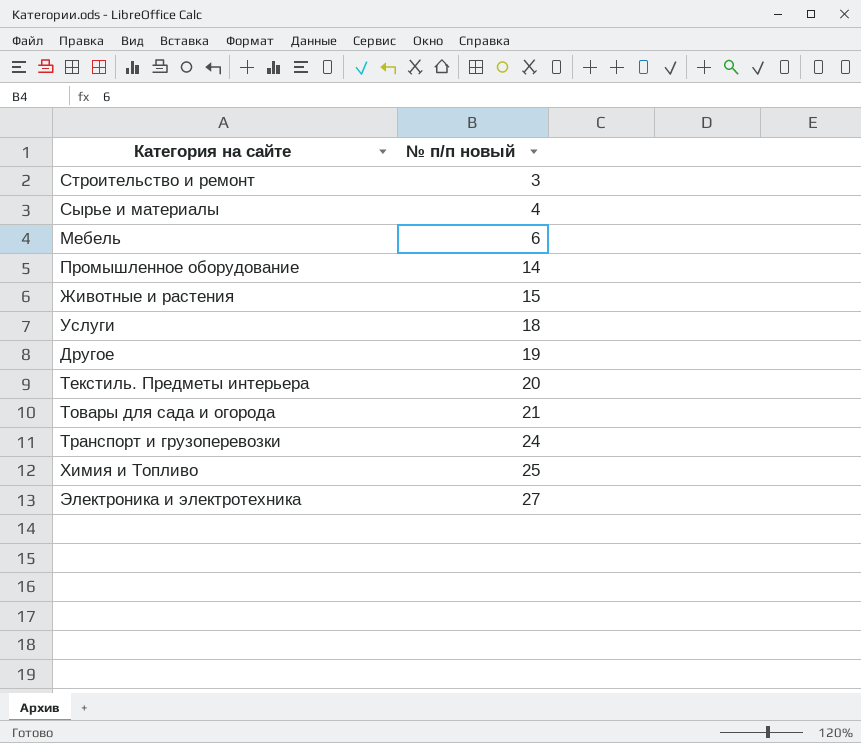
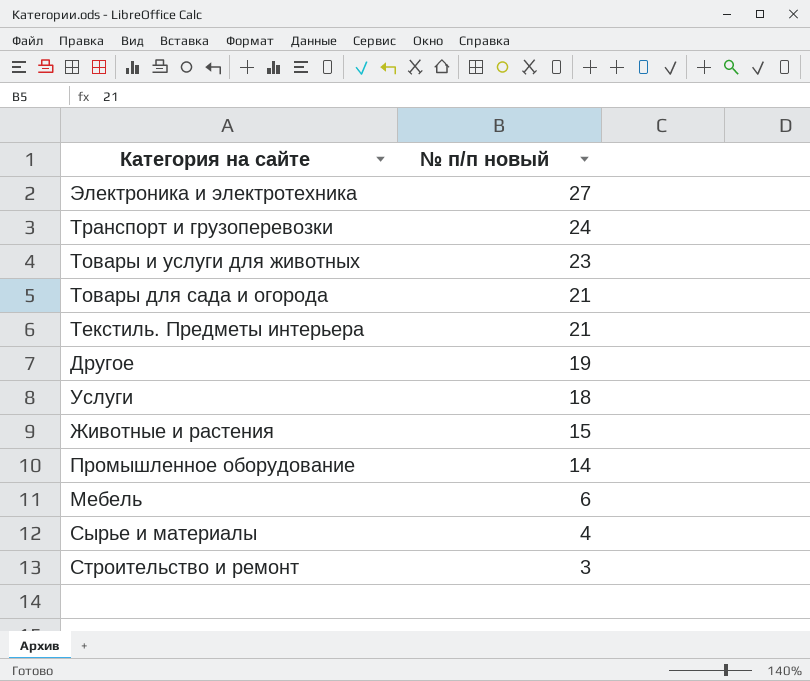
row order: № п/п новый ascending -> № п/п новый descending
row Химия и Топливо: 25 -> none
row Товары и услуги для животных: none -> 23
Текстиль. Предметы интерьера | № п/п новый: 20 -> 21

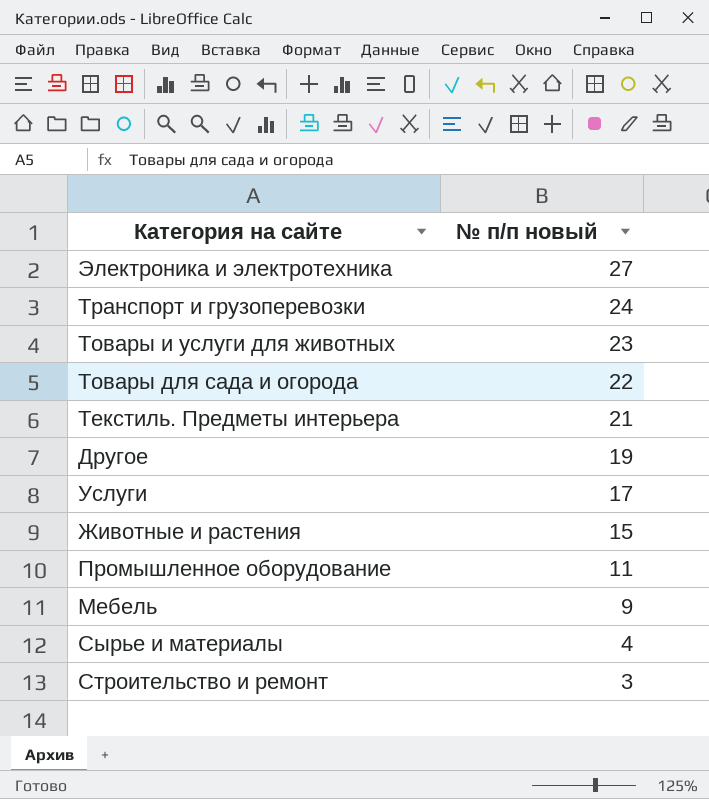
Товары для сада и огорода | № п/п новый: 21 -> 22
Услуги | № п/п новый: 18 -> 17
Промышленное оборудование | № п/п новый: 14 -> 11
Мебель | № п/п новый: 6 -> 9

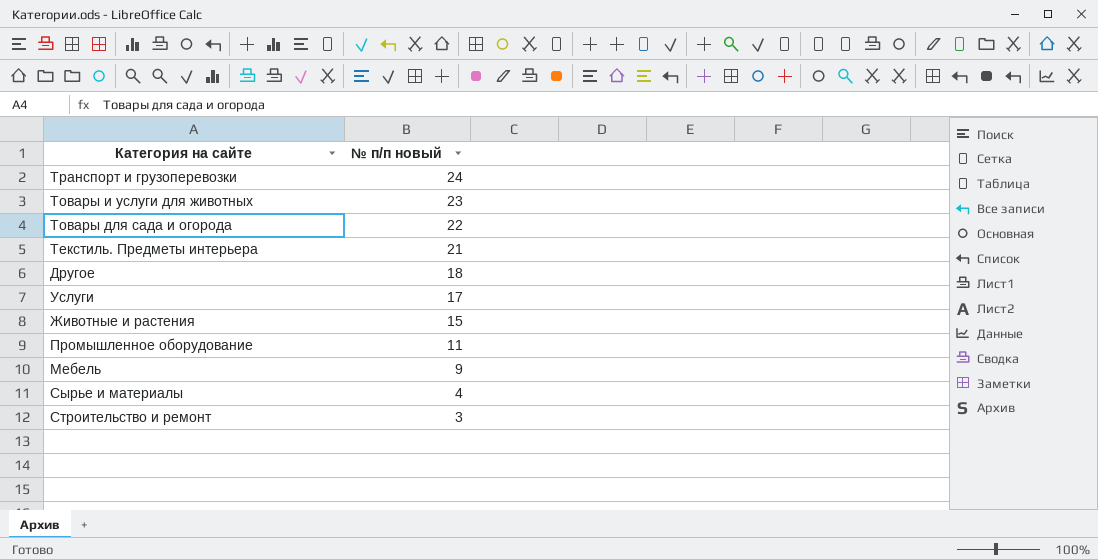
row Электроника и электротехника: 27 -> none
Другое | № п/п новый: 19 -> 18

